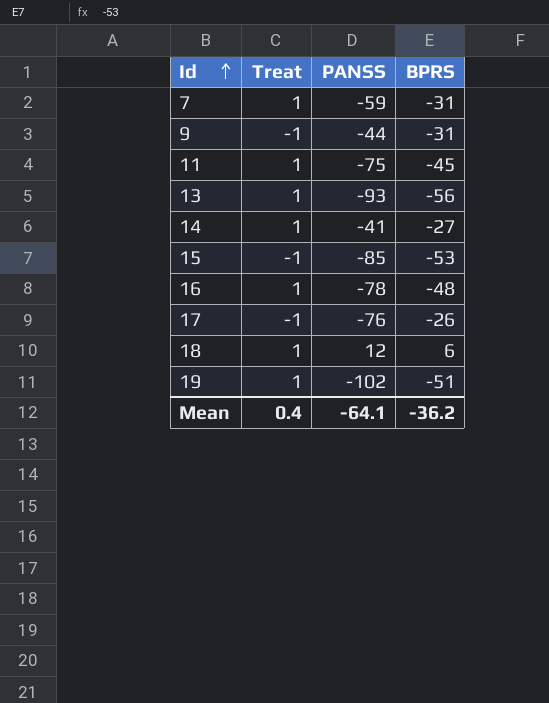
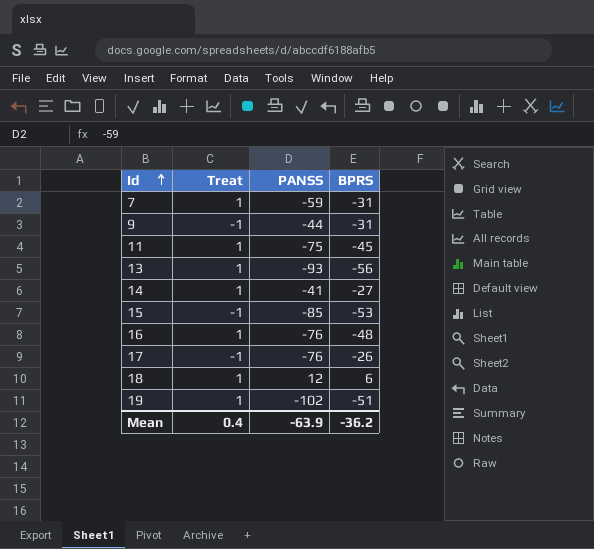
16 | PANSS: -78 -> -76
Mean | PANSS: -64.1 -> -63.9

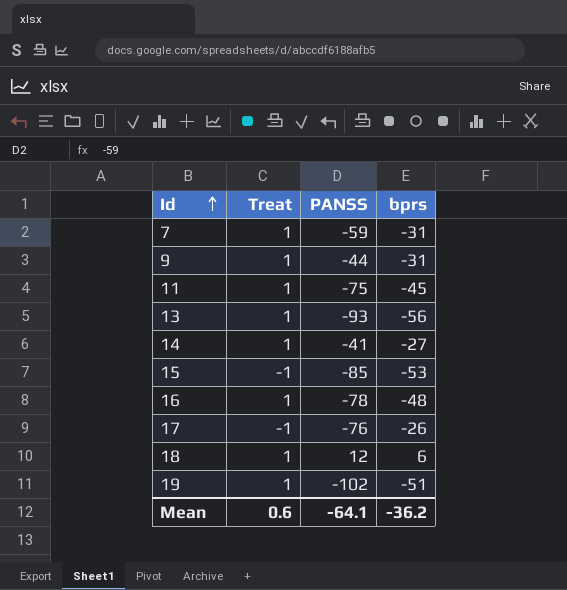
column name: BPRS -> bprs
9 | Treat: -1 -> 1
16 | PANSS: -76 -> -78
Mean | Treat: 0.4 -> 0.6
Mean | PANSS: -63.9 -> -64.1

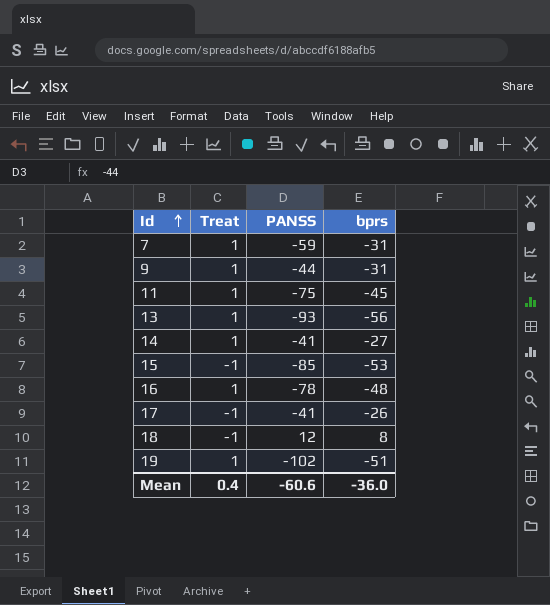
17 | PANSS: -76 -> -41
18 | Treat: 1 -> -1
18 | bprs: 6 -> 8
Mean | Treat: 0.6 -> 0.4
Mean | PANSS: -64.1 -> -60.6
Mean | bprs: -36.2 -> -36.0

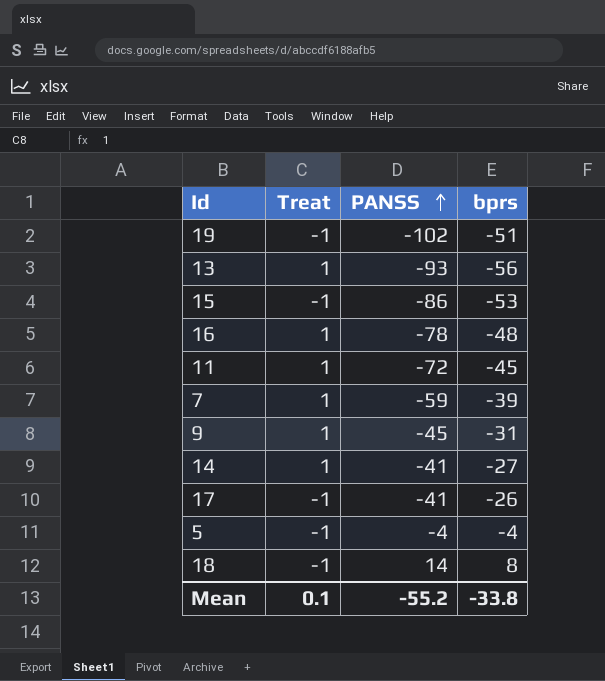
row order: Id ascending -> PANSS ascending
19 | Treat: 1 -> -1
15 | PANSS: -85 -> -86
11 | PANSS: -75 -> -72
7 | bprs: -31 -> -39
9 | PANSS: -44 -> -45
row 5: none -> -1 | -4 | -4
18 | PANSS: 12 -> 14
Mean | Treat: 0.4 -> 0.1
Mean | PANSS: -60.6 -> -55.2
Mean | bprs: -36.0 -> -33.8

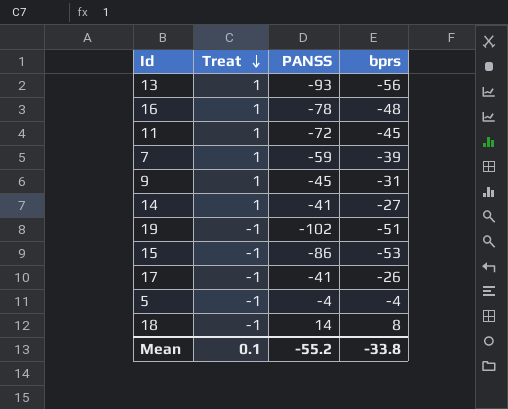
row order: PANSS ascending -> Treat descending

